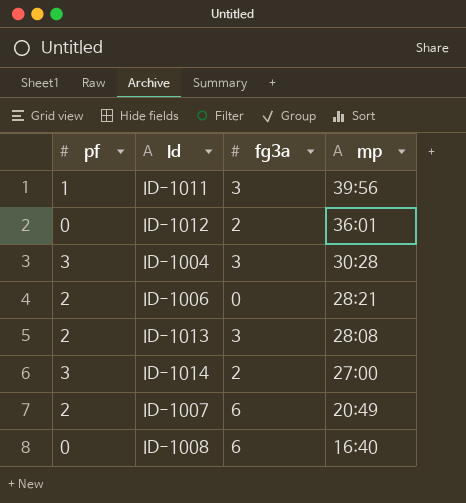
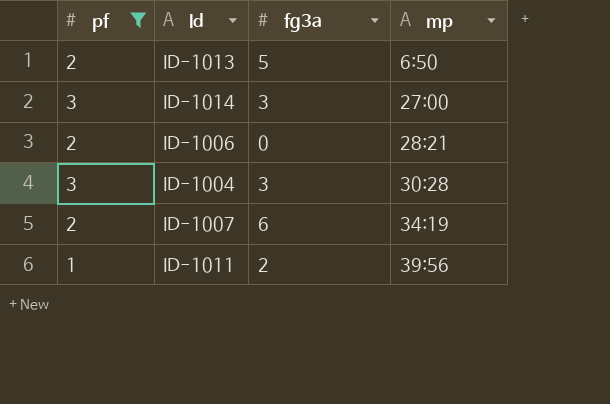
filter: none -> pf != 0
row order: mp descending -> mp ascending
ID-1013 | fg3a: 3 -> 5
ID-1013 | mp: 28:08 -> 6:50
ID-1014 | fg3a: 2 -> 3
ID-1007 | mp: 20:49 -> 34:19
ID-1011 | fg3a: 3 -> 2

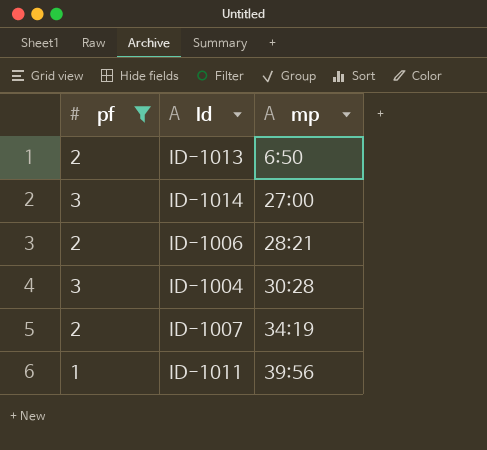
column fg3a | position: 3 -> none

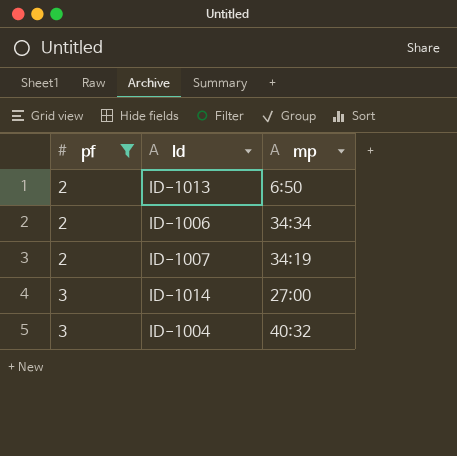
row order: mp ascending -> pf ascending
row ID-1011: 1 | 39:56 -> none
ID-1006 | mp: 28:21 -> 34:34
ID-1004 | mp: 30:28 -> 40:32

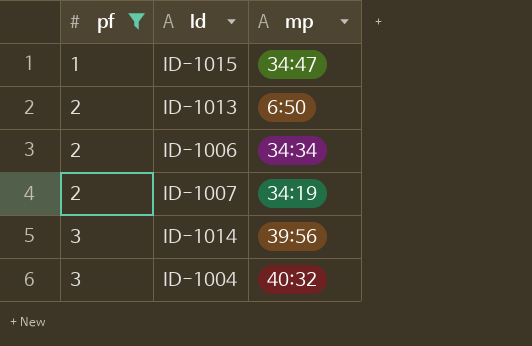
row ID-1015: none -> 1 | 34:47
ID-1014 | mp: 27:00 -> 39:56

